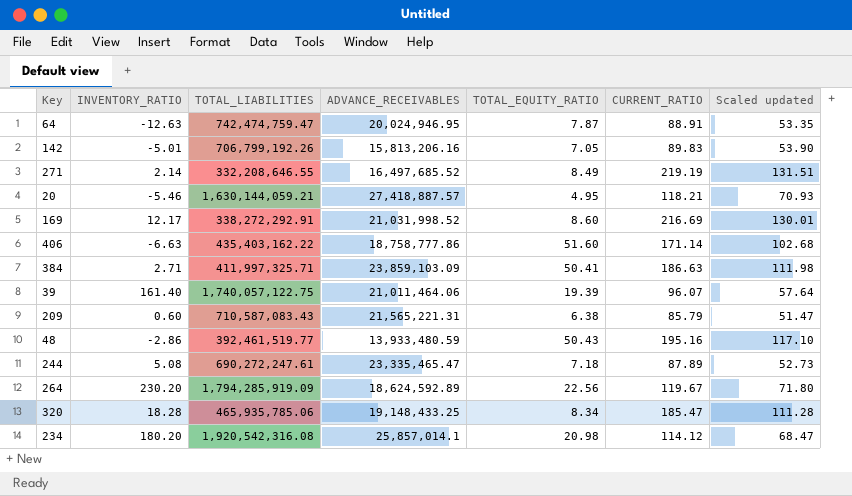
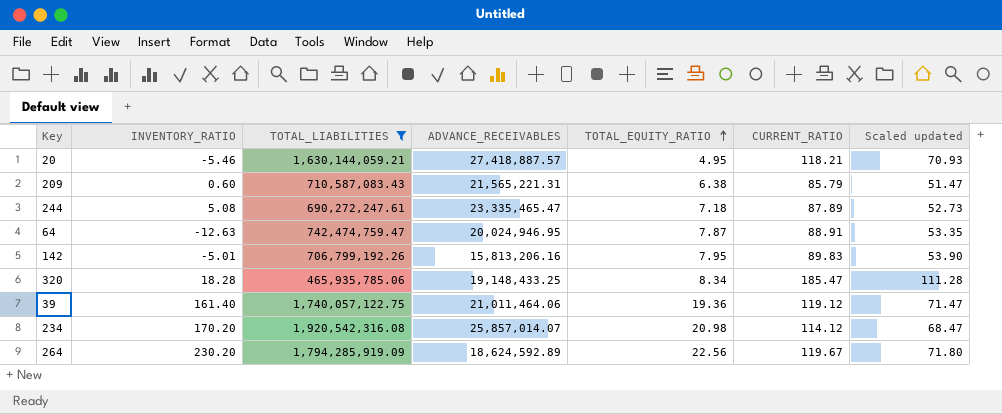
filter: none -> TOTAL_LIABILITIES >= 465,935,785.06
row order: none -> TOTAL_EQUITY_RATIO ascending
142 | TOTAL_EQUITY_RATIO: 7.05 -> 7.95
39 | TOTAL_EQUITY_RATIO: 19.39 -> 19.36
39 | CURRENT_RATIO: 96.07 -> 119.12
39 | Scaled updated: 57.64 -> 71.47
234 | INVENTORY_RATIO: 180.20 -> 170.20
234 | ADVANCE_RECEIVABLES: 25,857,014.1 -> 25,857,014.07

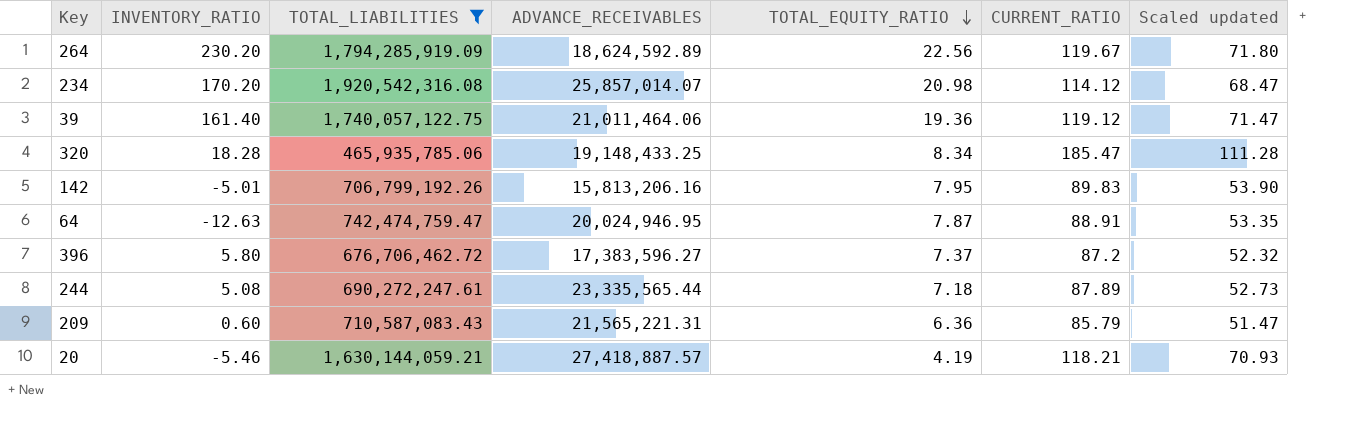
row order: TOTAL_EQUITY_RATIO ascending -> TOTAL_EQUITY_RATIO descending
row 396: none -> 5.80 | 676,706,462.72 | 17,383,596.27 | 7.37 | 87.2 | 52.32
244 | ADVANCE_RECEIVABLES: 23,335,465.47 -> 23,335,565.44
209 | TOTAL_EQUITY_RATIO: 6.38 -> 6.36
20 | TOTAL_EQUITY_RATIO: 4.95 -> 4.19

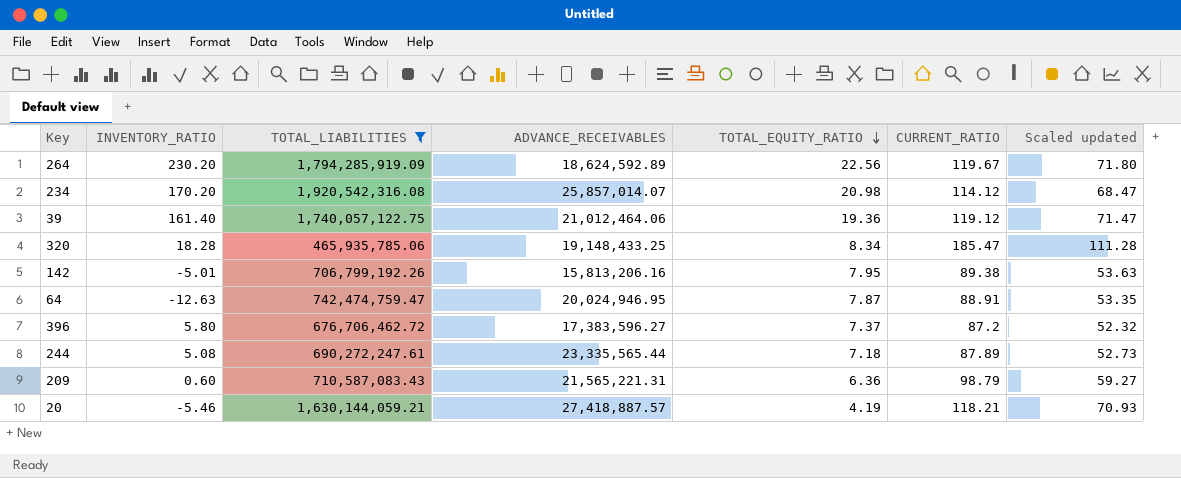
39 | ADVANCE_RECEIVABLES: 21,011,464.06 -> 21,012,464.06
142 | CURRENT_RATIO: 89.83 -> 89.38
142 | Scaled updated: 53.90 -> 53.63
209 | CURRENT_RATIO: 85.79 -> 98.79
209 | Scaled updated: 51.47 -> 59.27

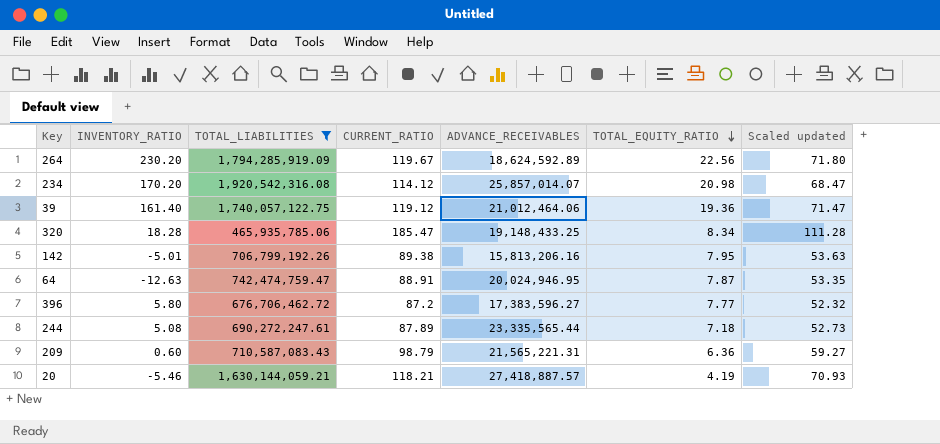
column CURRENT_RATIO | position: 6 -> 4
396 | TOTAL_EQUITY_RATIO: 7.37 -> 7.77

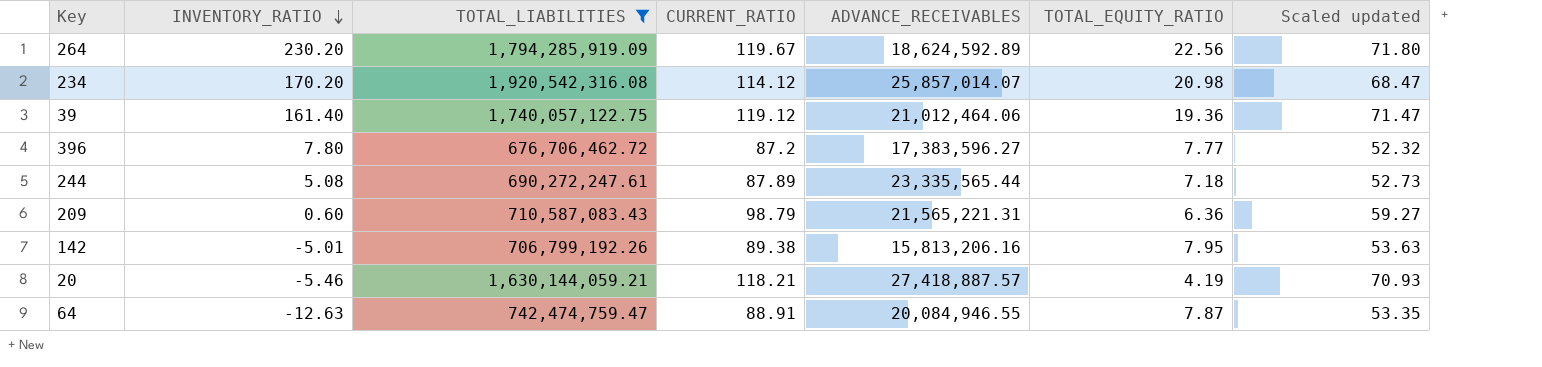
row order: TOTAL_EQUITY_RATIO descending -> INVENTORY_RATIO descending
row 320: 18.28 | 465,935,785.06 | 185.47 | 19,148,433.25 | 8.34 | 111.28 -> none
396 | INVENTORY_RATIO: 5.80 -> 7.80
64 | ADVANCE_RECEIVABLES: 20,024,946.95 -> 20,084,946.55

